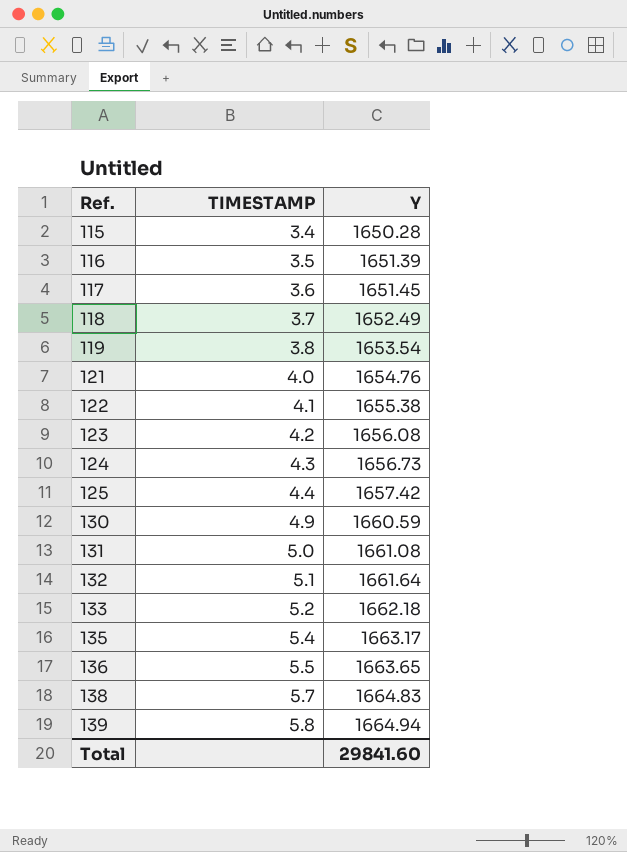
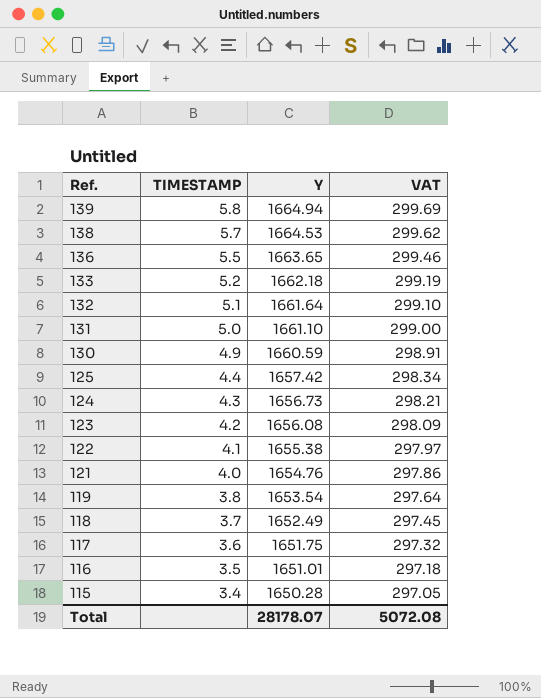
row order: Ref. ascending -> Ref. descending
column VAT | formula: none -> [Y] * 0.18
row 135: 5.4 | 1663.17 -> none
138 | Y: 1664.83 -> 1664.53
131 | Y: 1661.08 -> 1661.10
117 | Y: 1651.45 -> 1651.75
116 | Y: 1651.39 -> 1651.01
Total | Y: 29841.60 -> 28178.07

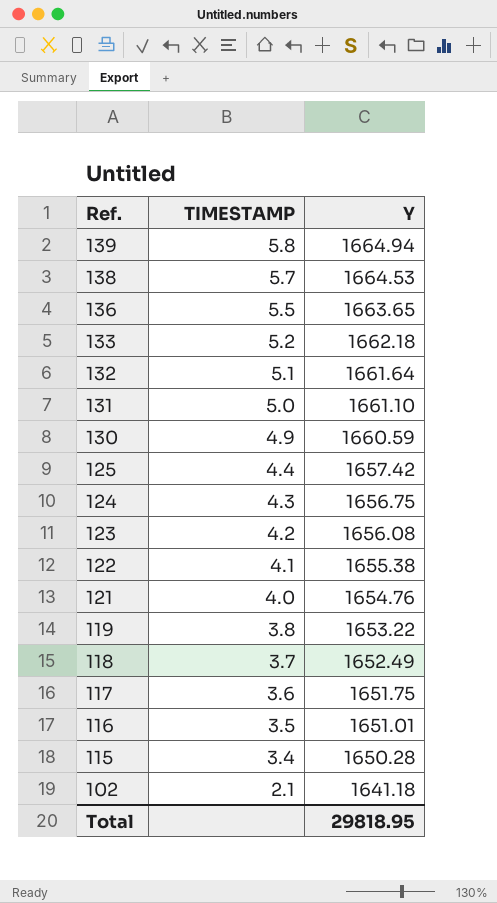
column VAT | formula: [Y] * 0.18 -> none
124 | Y: 1656.73 -> 1656.75
119 | Y: 1653.54 -> 1653.22
row 102: none -> 2.1 | 1641.18
Total | Y: 28178.07 -> 29818.95

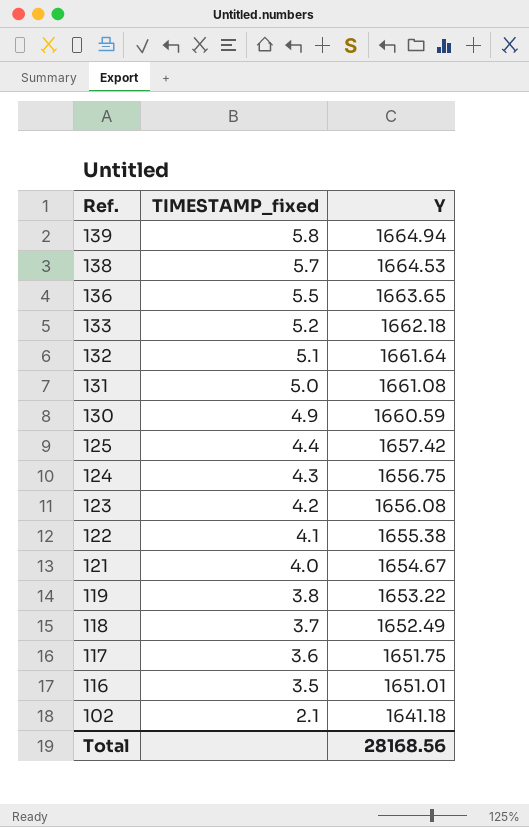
column name: TIMESTAMP -> TIMESTAMP_fixed
row 115: 3.4 | 1650.28 -> none
131 | Y: 1661.10 -> 1661.08
121 | Y: 1654.76 -> 1654.67
Total | Y: 29818.95 -> 28168.56

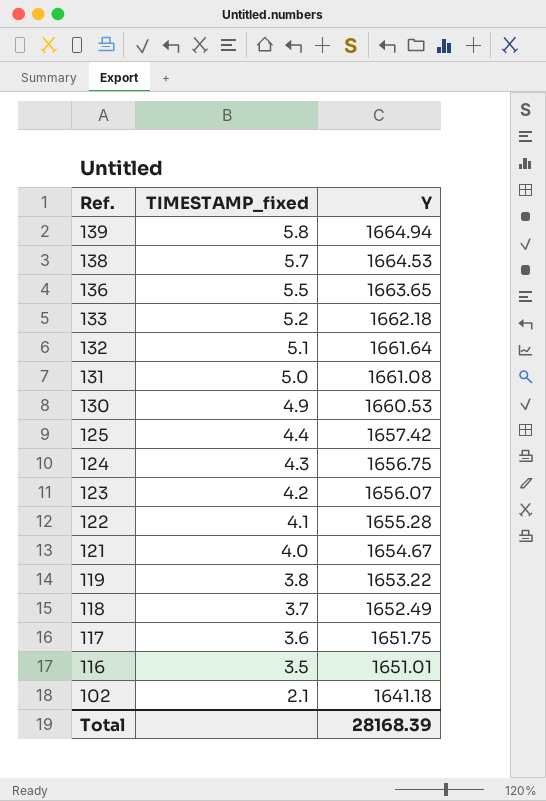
130 | Y: 1660.59 -> 1660.53
123 | Y: 1656.08 -> 1656.07
122 | Y: 1655.38 -> 1655.28
Total | Y: 28168.56 -> 28168.39

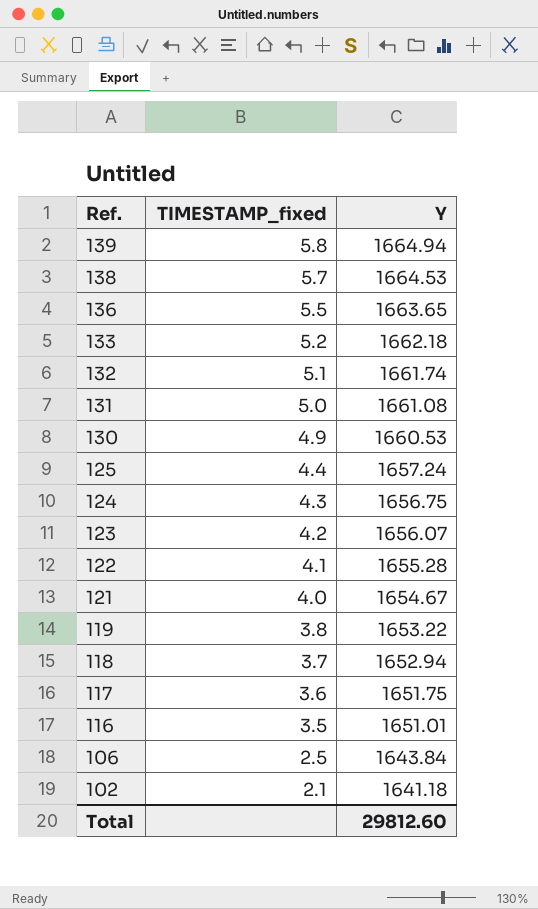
132 | Y: 1661.64 -> 1661.74
125 | Y: 1657.42 -> 1657.24
118 | Y: 1652.49 -> 1652.94
row 106: none -> 2.5 | 1643.84
Total | Y: 28168.39 -> 29812.60

